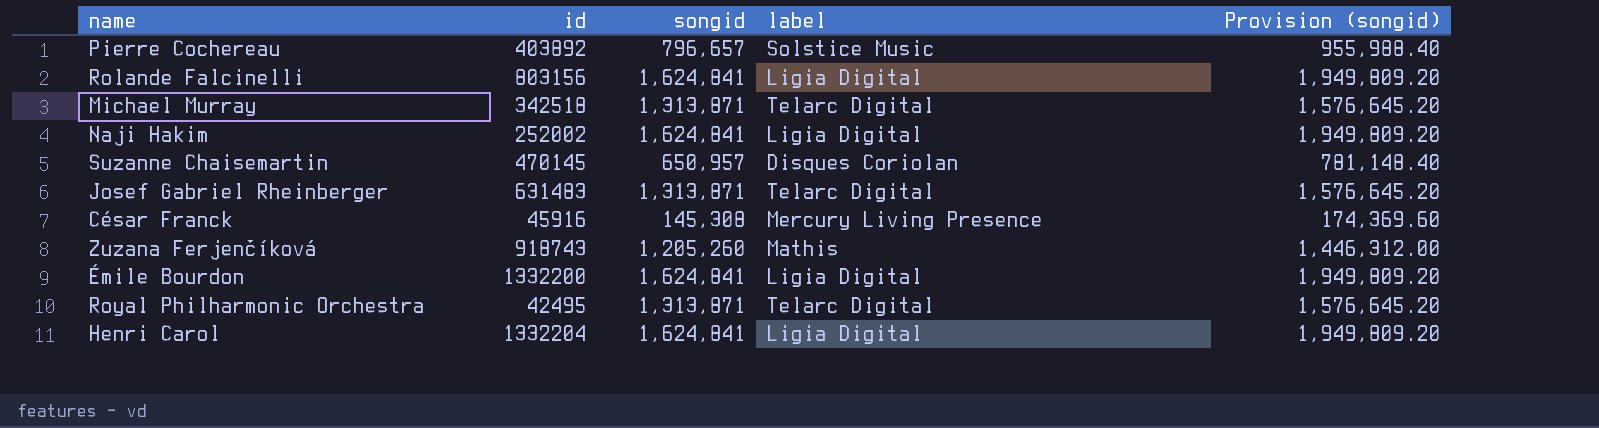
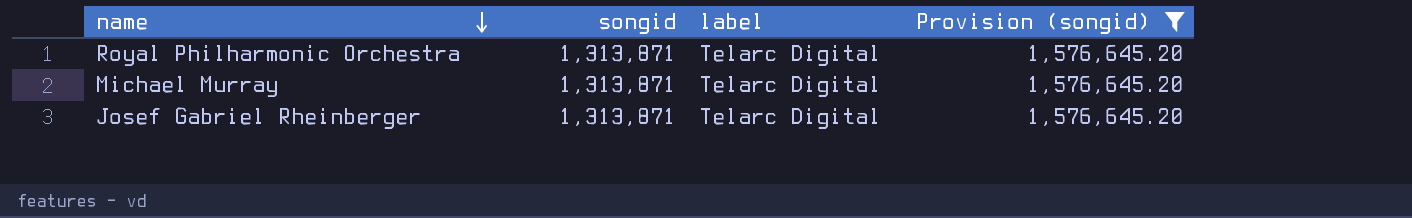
filter: none -> Provision (songid) = 1,576,645.20
row order: none -> name descending
column id | position: 2 -> none

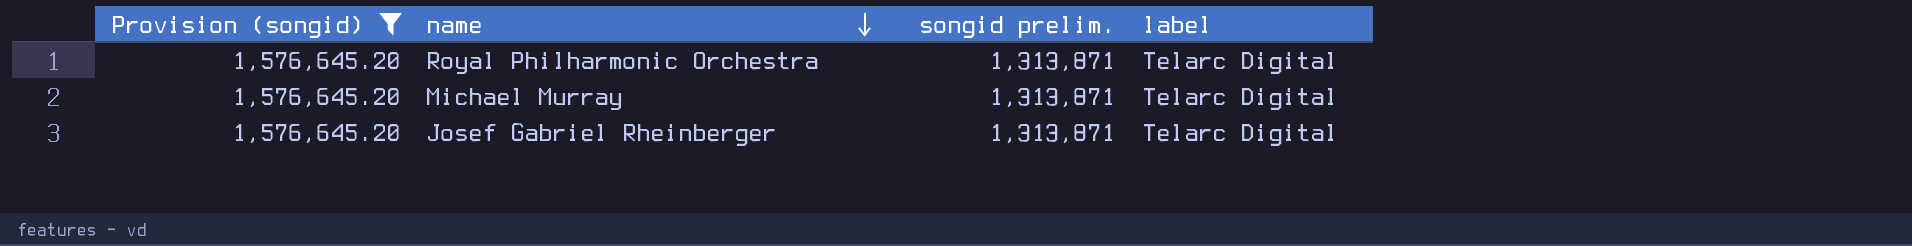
column Provision (songid) | position: 4 -> 1
column name: songid -> songid prelim.

